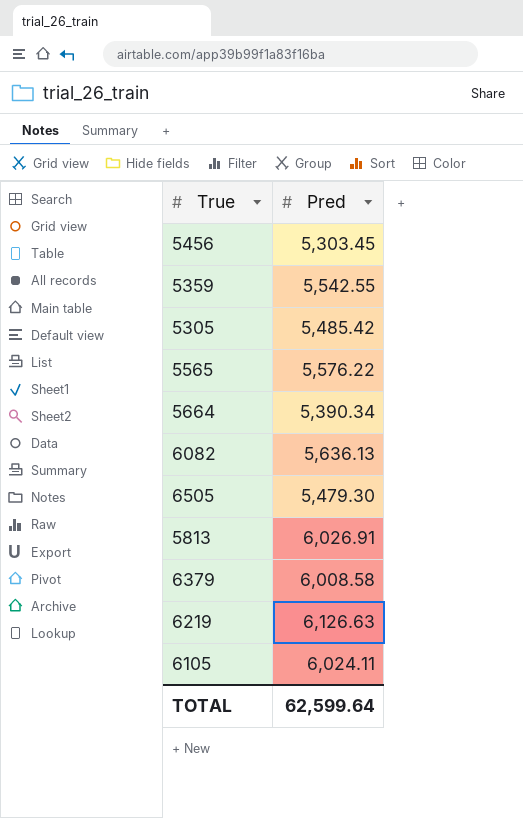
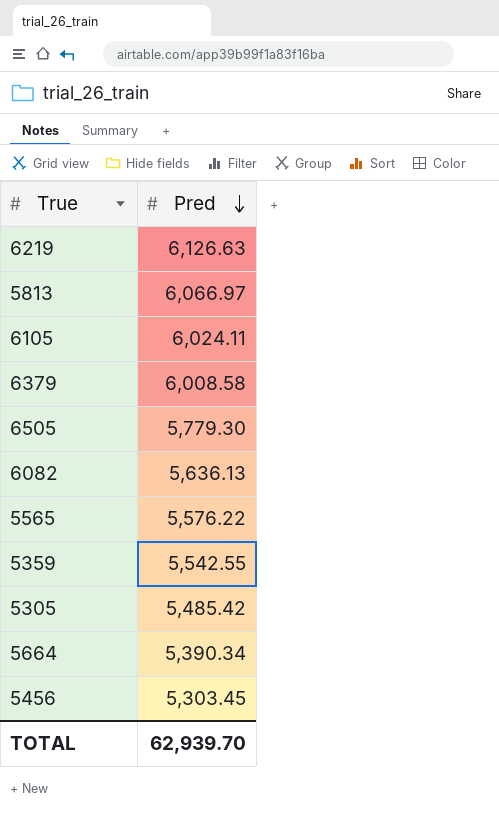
row order: none -> Pred descending
5813 | Pred: 6,026.91 -> 6,066.97
6505 | Pred: 5,479.30 -> 5,779.30
TOTAL | Pred: 62,599.64 -> 62,939.70

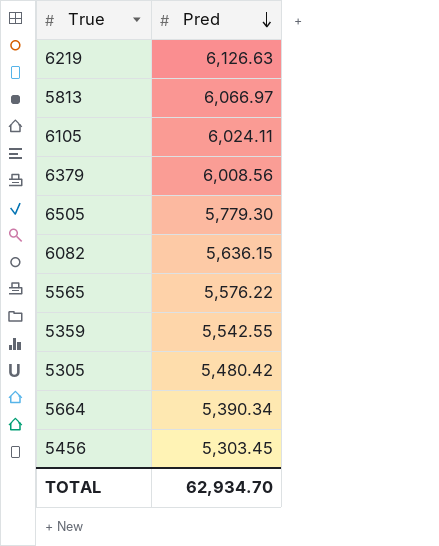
6379 | Pred: 6,008.58 -> 6,008.56
6082 | Pred: 5,636.13 -> 5,636.15
5305 | Pred: 5,485.42 -> 5,480.42
TOTAL | Pred: 62,939.70 -> 62,934.70

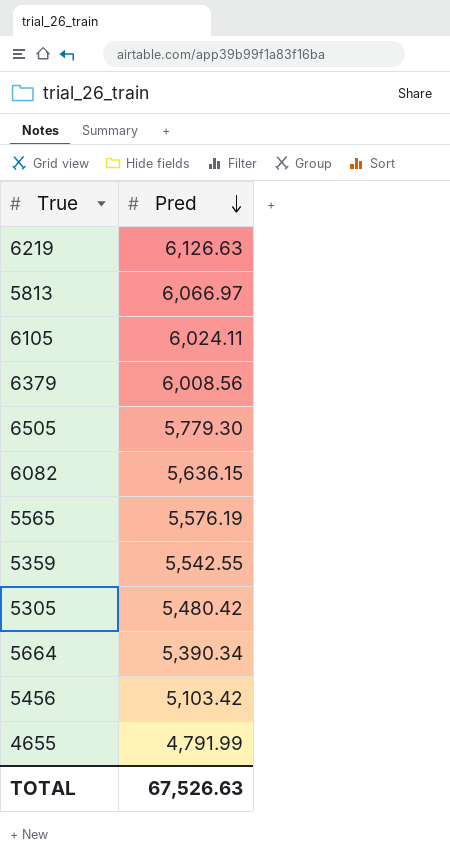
5565 | Pred: 5,576.22 -> 5,576.19
5456 | Pred: 5,303.45 -> 5,103.42
row 4655: none -> 4,791.99
TOTAL | Pred: 62,934.70 -> 67,526.63

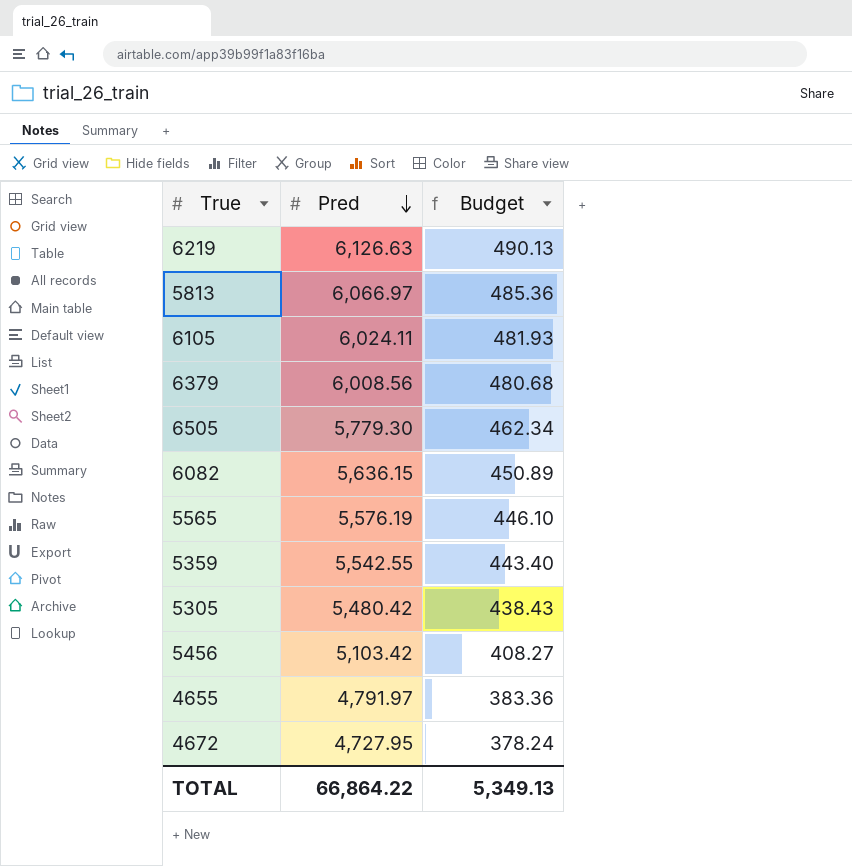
column Budget | formula: none -> [Pred] * 0.08
row 5664: 5,390.34 -> none
4655 | Pred: 4,791.99 -> 4,791.97
row 4672: none -> 4,727.95 | 378.24
TOTAL | Pred: 67,526.63 -> 66,864.22

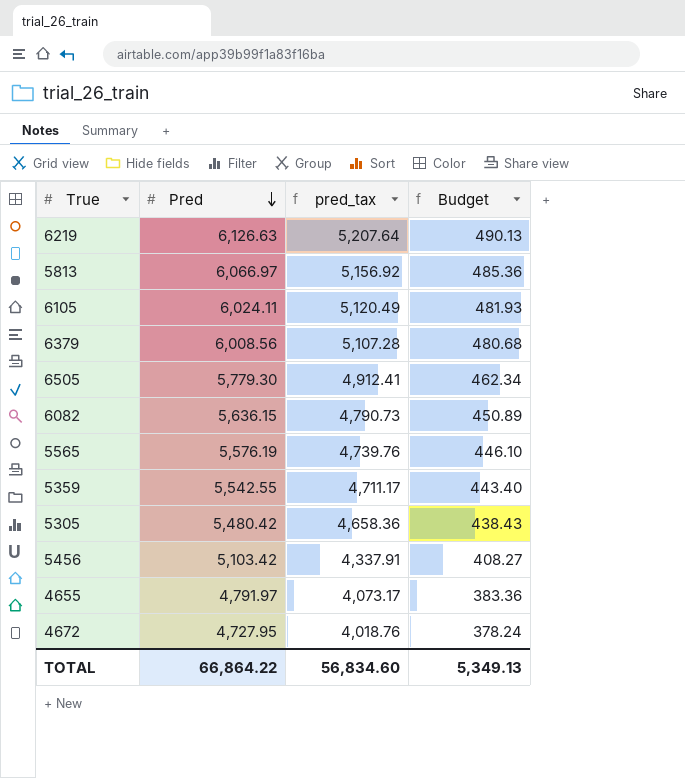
column pred_tax | formula: none -> [Pred] * 0.85

